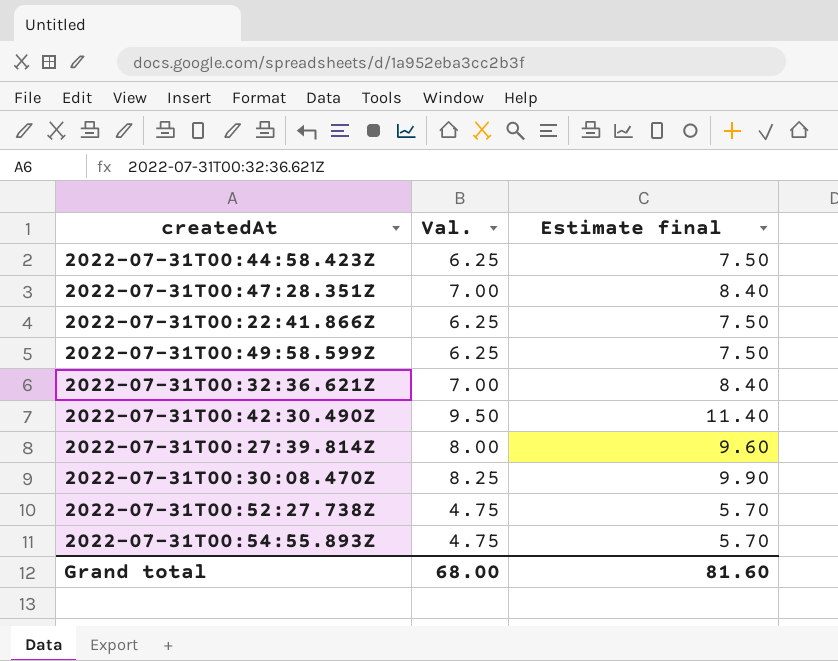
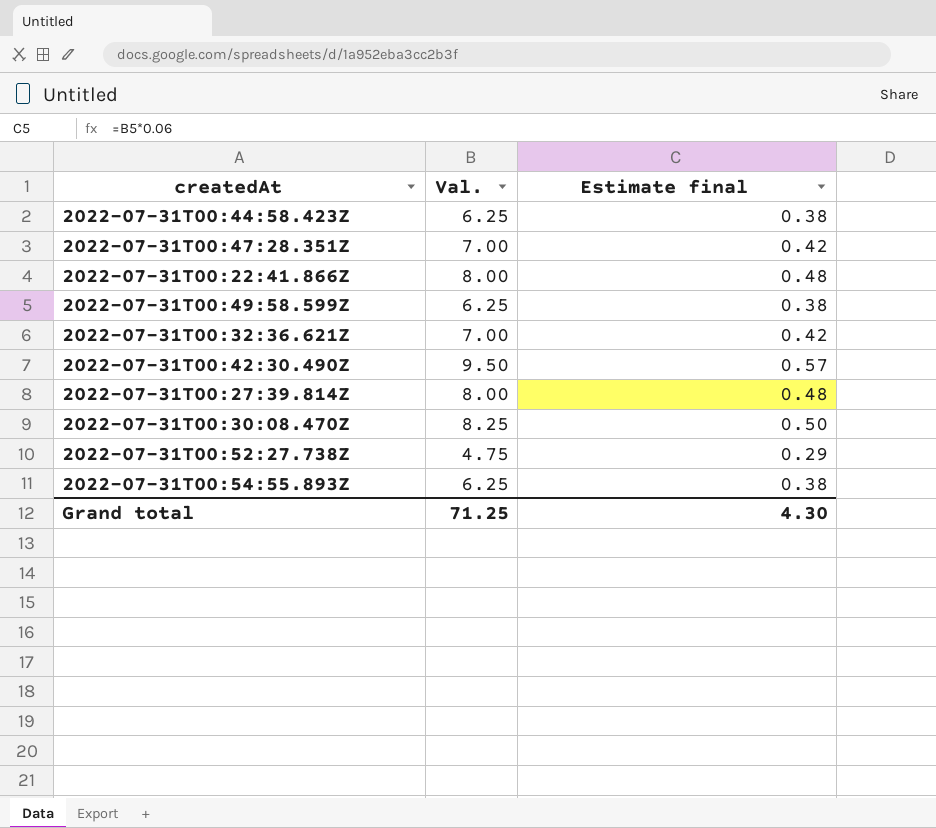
column Estimate final | formula: [Val.] * 1.2 -> [Val.] * 0.06
2022-07-31T00:22:41.866Z | Val.: 6.25 -> 8.00
2022-07-31T00:54:55.893Z | Val.: 4.75 -> 6.25
Grand total | Val.: 68.00 -> 71.25
Grand total | Estimate final: 81.60 -> 4.30

